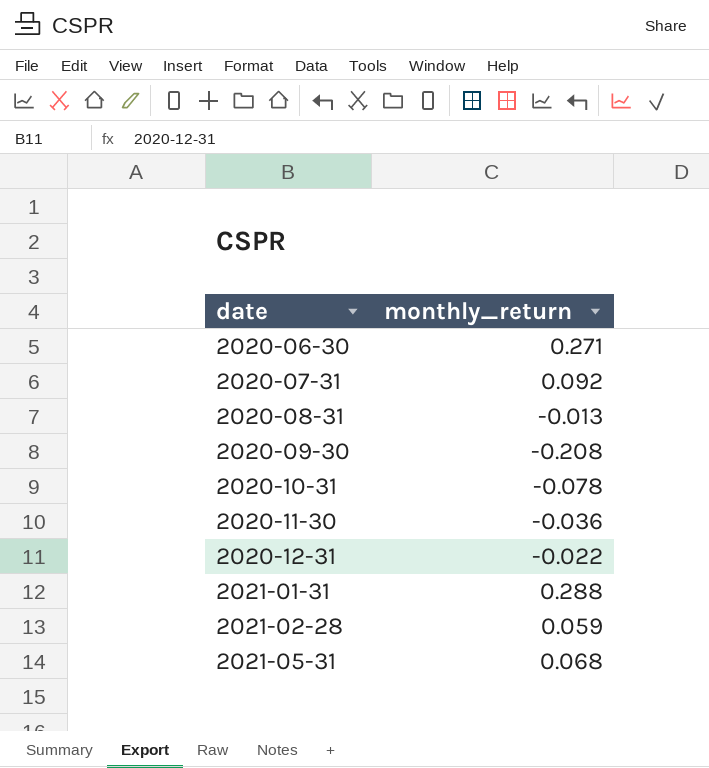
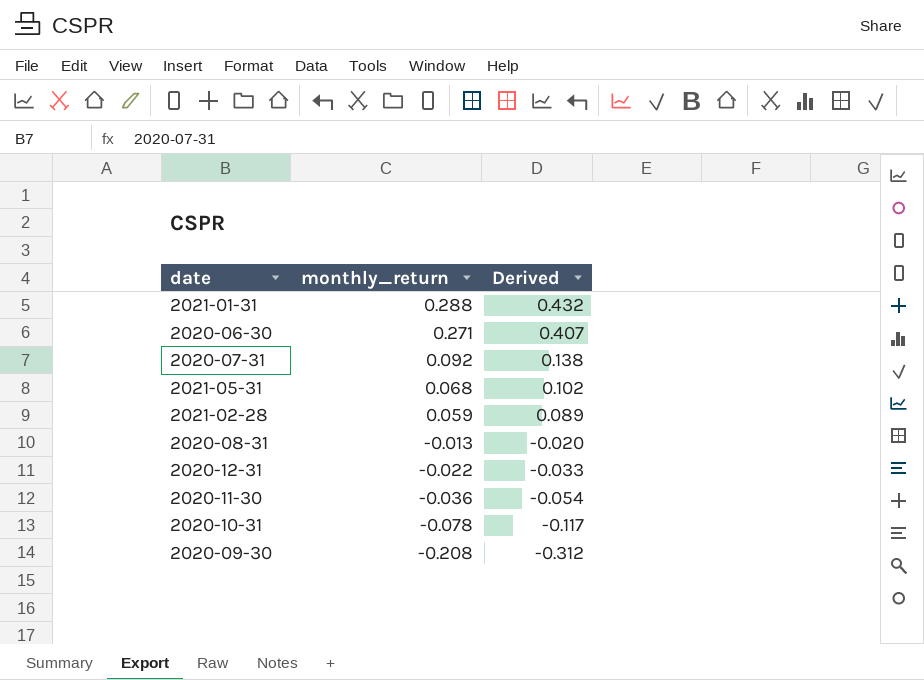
row order: date ascending -> monthly_return descending
column Derived | formula: none -> [monthly_return] * 1.5

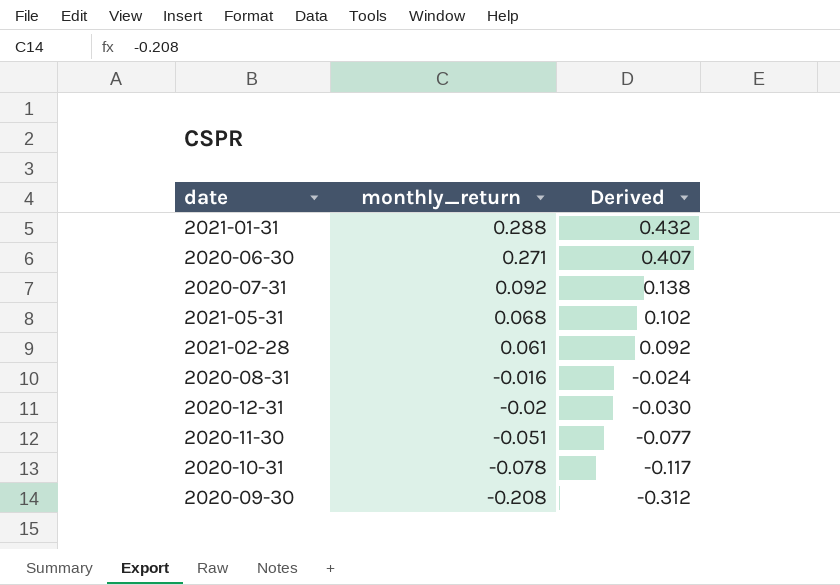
2021-02-28 | monthly_return: 0.059 -> 0.061
2021-02-28 | Derived: 0.089 -> 0.092
2020-08-31 | monthly_return: -0.013 -> -0.016
2020-08-31 | Derived: -0.020 -> -0.024
2020-12-31 | monthly_return: -0.022 -> -0.02
2020-12-31 | Derived: -0.033 -> -0.030
2020-11-30 | monthly_return: -0.036 -> -0.051
2020-11-30 | Derived: -0.054 -> -0.077

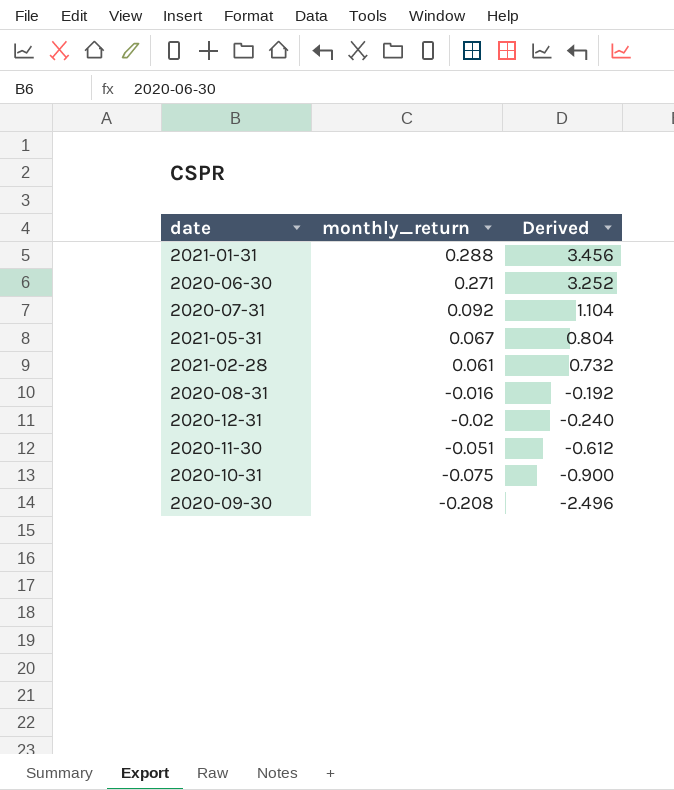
column Derived | formula: [monthly_return] * 1.5 -> [monthly_return] * 12
2021-05-31 | monthly_return: 0.068 -> 0.067
2020-10-31 | monthly_return: -0.078 -> -0.075

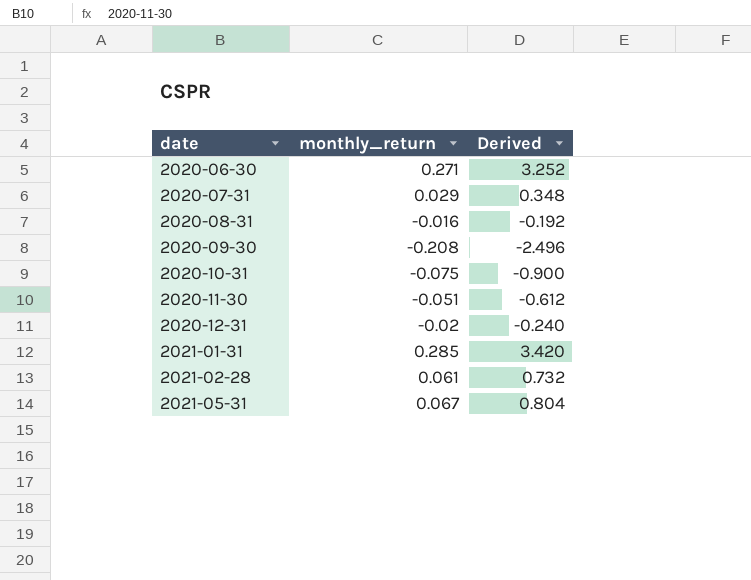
row order: monthly_return descending -> date ascending
2020-07-31 | monthly_return: 0.092 -> 0.029
2020-07-31 | Derived: 1.104 -> 0.348
2021-01-31 | monthly_return: 0.288 -> 0.285
2021-01-31 | Derived: 3.456 -> 3.420

